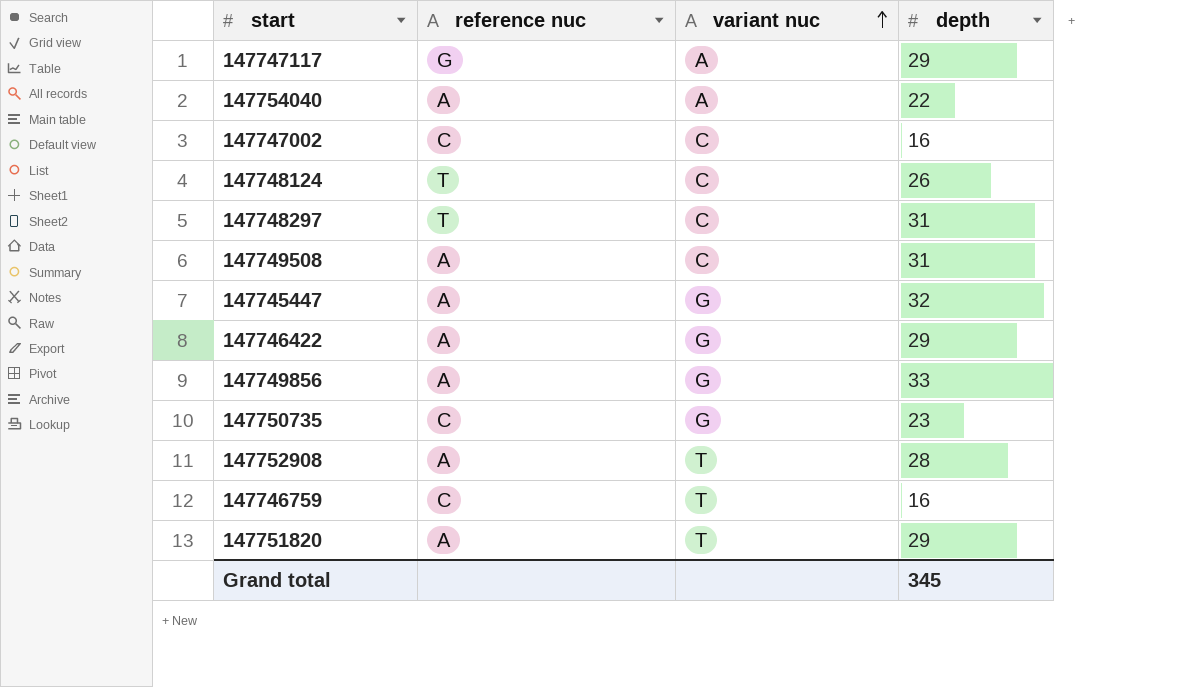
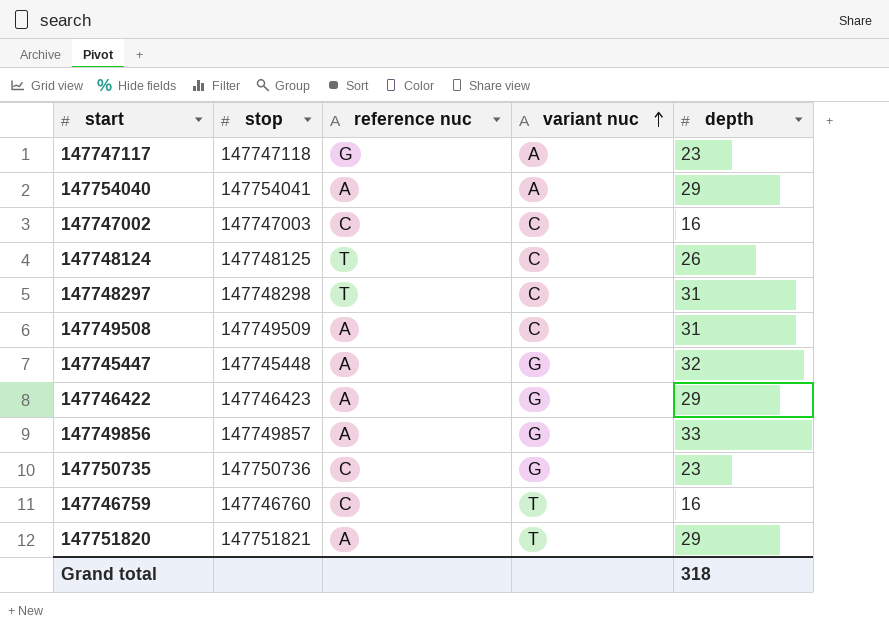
column stop | position: none -> 2
row 147752908: A | T | 28 -> none
147747117 | depth: 29 -> 23
147754040 | depth: 22 -> 29
Grand total | depth: 345 -> 318

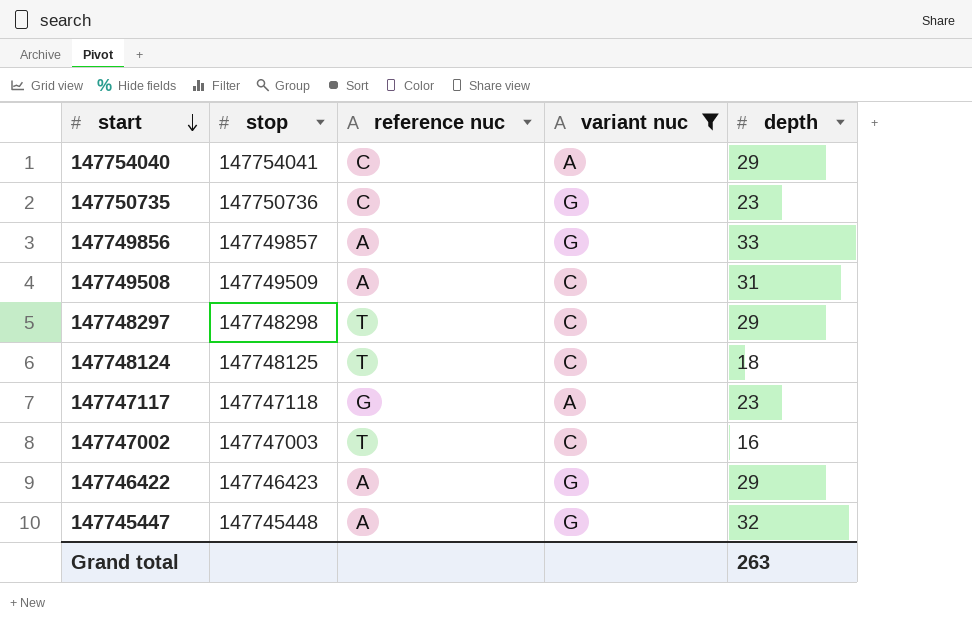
filter: none -> variant nuc != T
row order: variant nuc ascending -> start descending
147754040 | reference nuc: A -> C
147748297 | depth: 31 -> 29
147748124 | depth: 26 -> 18
147747002 | reference nuc: C -> T
Grand total | depth: 318 -> 263

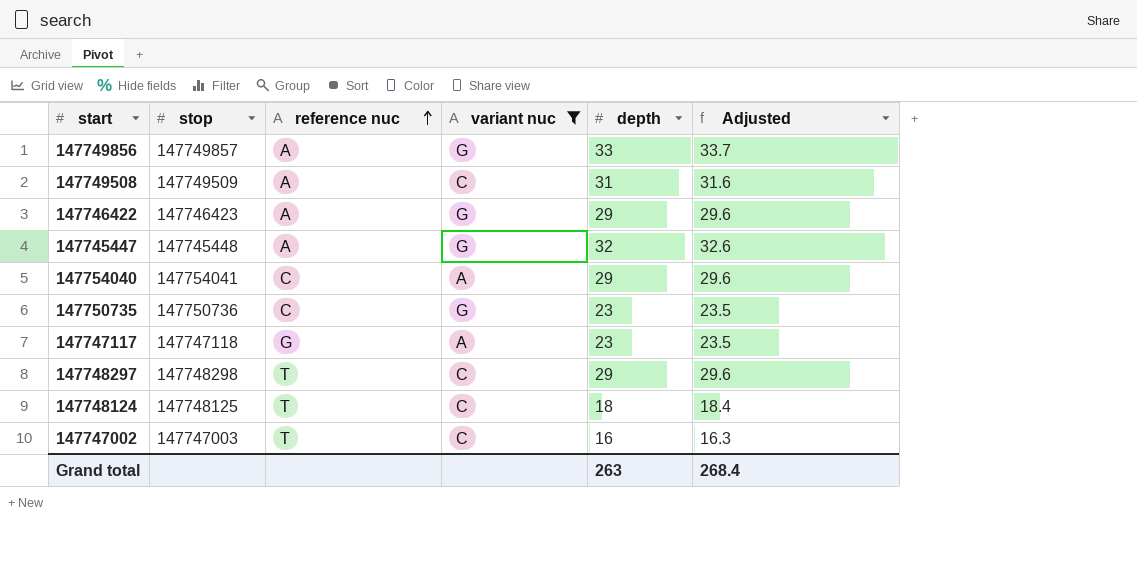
row order: start descending -> reference nuc ascending
column Adjusted | formula: none -> [depth] * 1.02

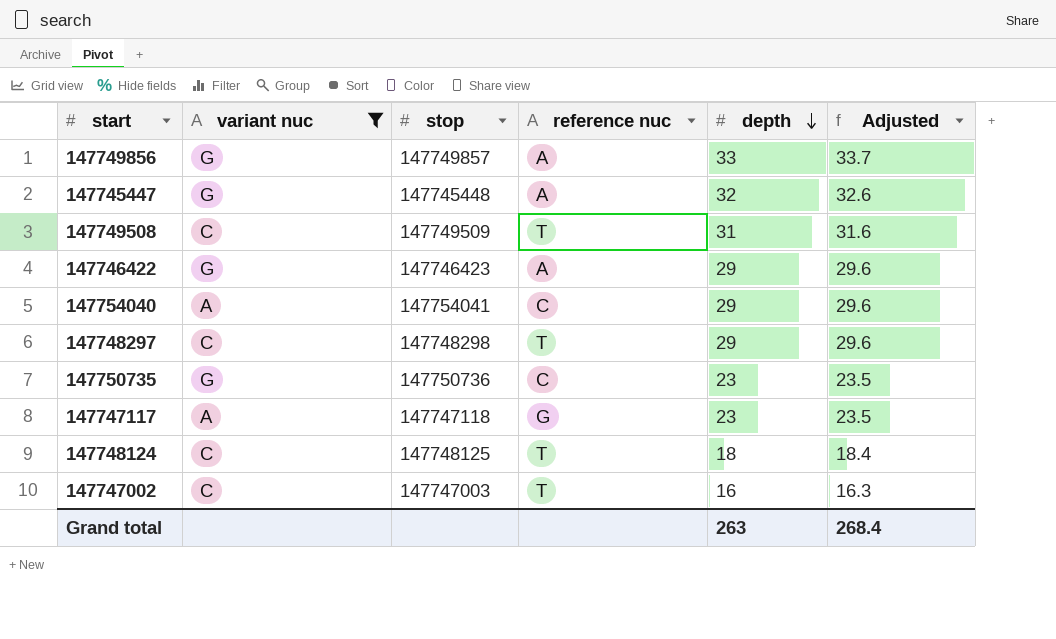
row order: reference nuc ascending -> depth descending
column variant nuc | position: 4 -> 2
147749508 | reference nuc: A -> T

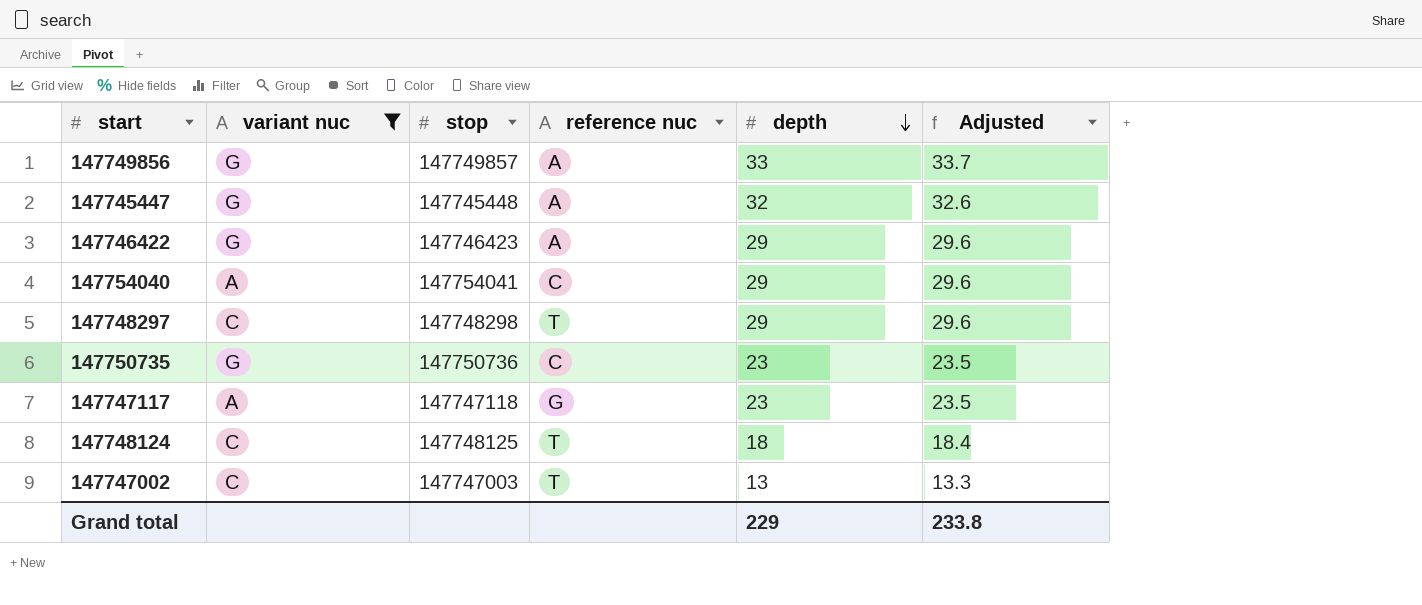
row 147749508: C | 147749509 | T | 31 | 31.6 -> none
147747002 | depth: 16 -> 13
147747002 | Adjusted: 16.3 -> 13.3
Grand total | depth: 263 -> 229
Grand total | Adjusted: 268.4 -> 233.8

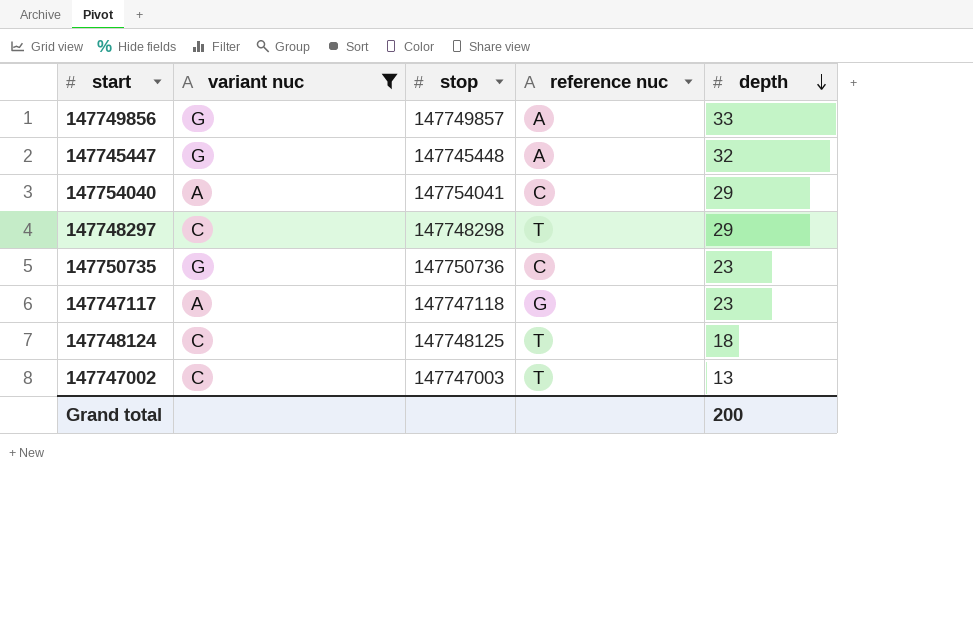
column Adjusted | formula: [depth] * 1.02 -> none
row 147746422: G | 147746423 | A | 29 | 29.6 -> none
Grand total | depth: 229 -> 200

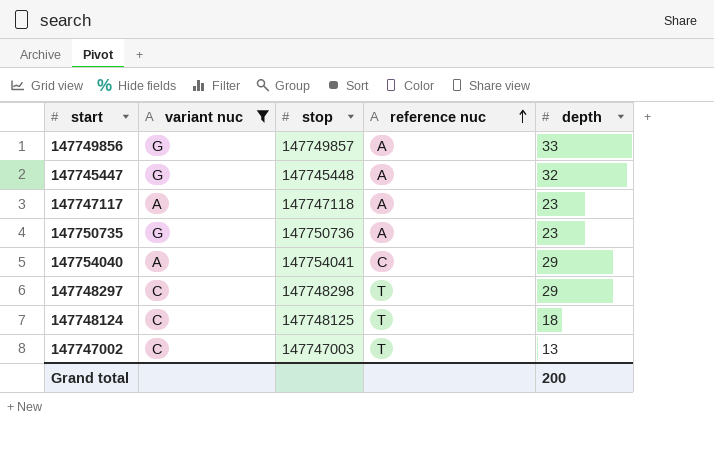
row order: depth descending -> reference nuc ascending
147747117 | reference nuc: G -> A
147750735 | reference nuc: C -> A

